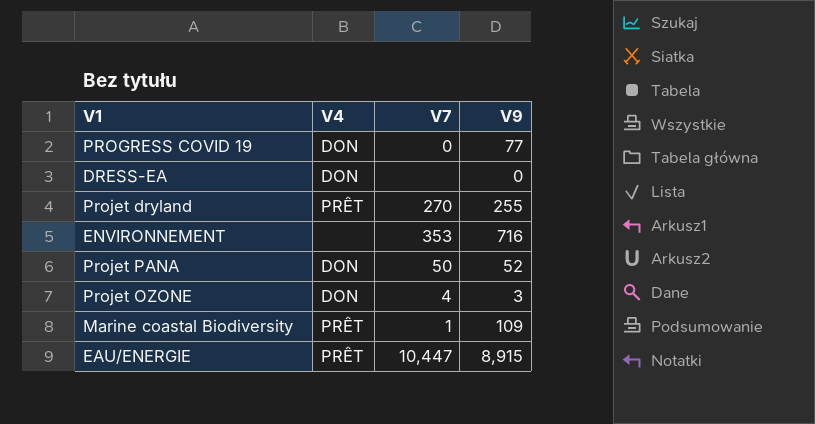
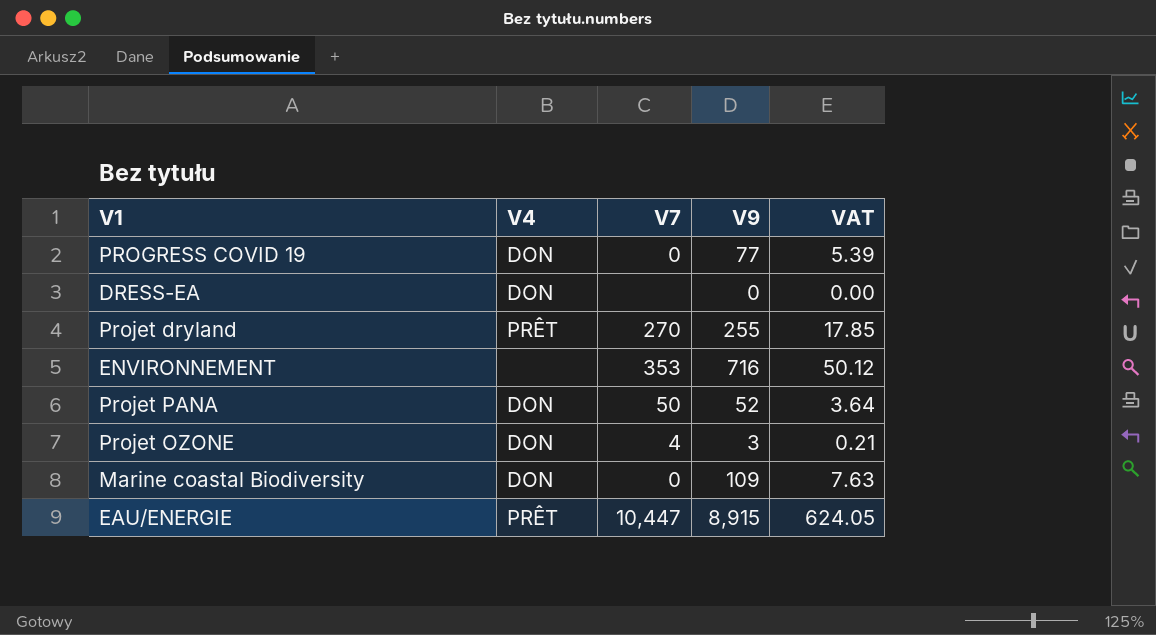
column VAT | formula: none -> [V9] * 0.07
Marine coastal Biodiversity | V4: PRÊT -> DON
Marine coastal Biodiversity | V7: 1 -> 0

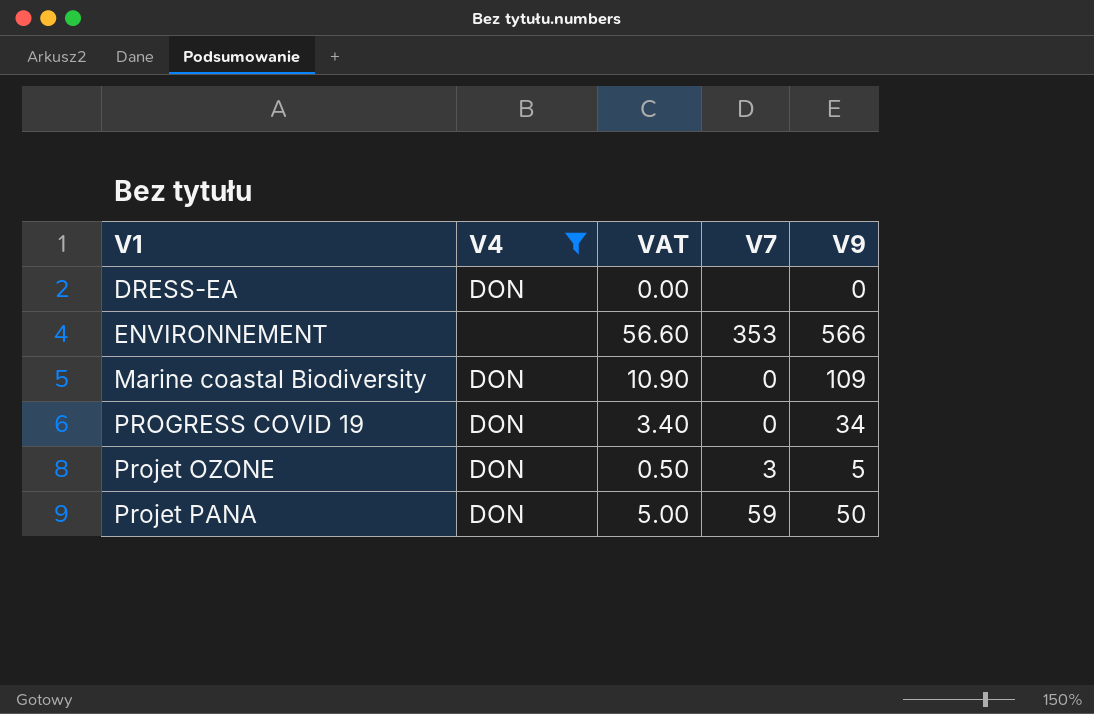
filter: none -> V4 != PRÊT
row order: none -> V1 ascending
column VAT | formula: [V9] * 0.07 -> [V9] * 0.1
column VAT | position: 5 -> 3
ENVIRONNEMENT | V9: 716 -> 566
PROGRESS COVID 19 | V9: 77 -> 34
Projet OZONE | V7: 4 -> 3
Projet OZONE | V9: 3 -> 5
Projet PANA | V7: 50 -> 59
Projet PANA | V9: 52 -> 50

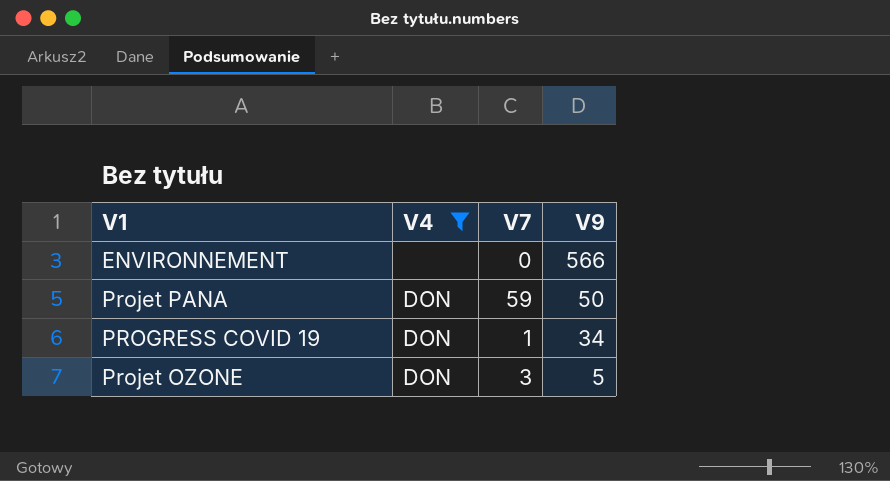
row order: V1 ascending -> V9 descending
column VAT | formula: [V9] * 0.1 -> none
row DRESS-EA: DON | 0.00 | none | 0 -> none
row Marine coastal Biodiversity: DON | 10.90 | 0 | 109 -> none
ENVIRONNEMENT | V7: 353 -> 0
PROGRESS COVID 19 | V7: 0 -> 1

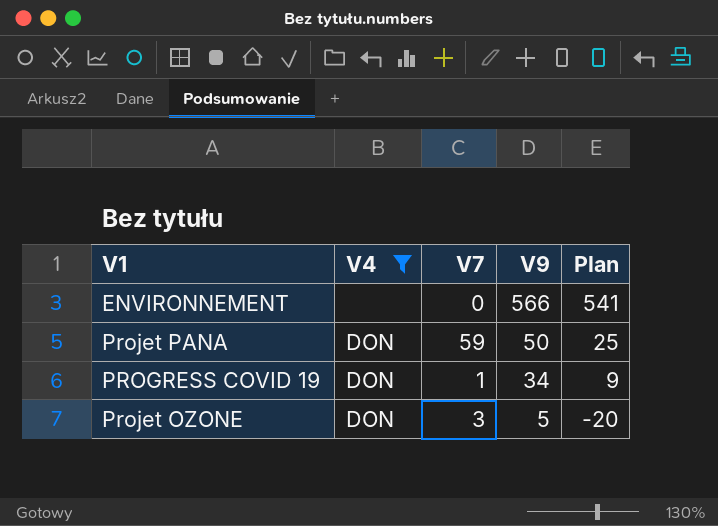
column Plan | formula: none -> [V9] - 25

